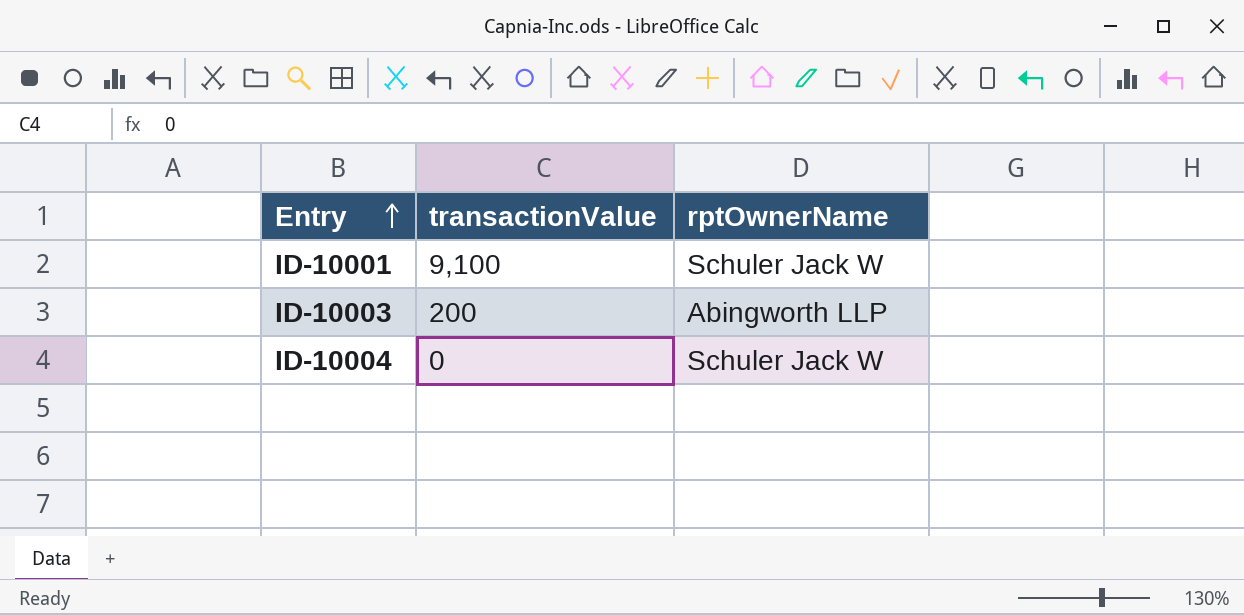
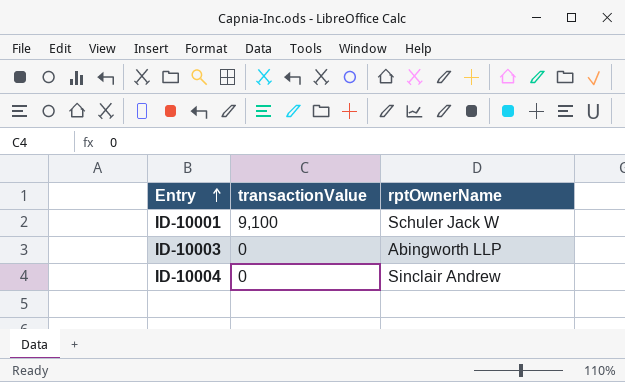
ID-10003 | transactionValue: 200 -> 0
ID-10004 | rptOwnerName: Schuler Jack W -> Sinclair Andrew

